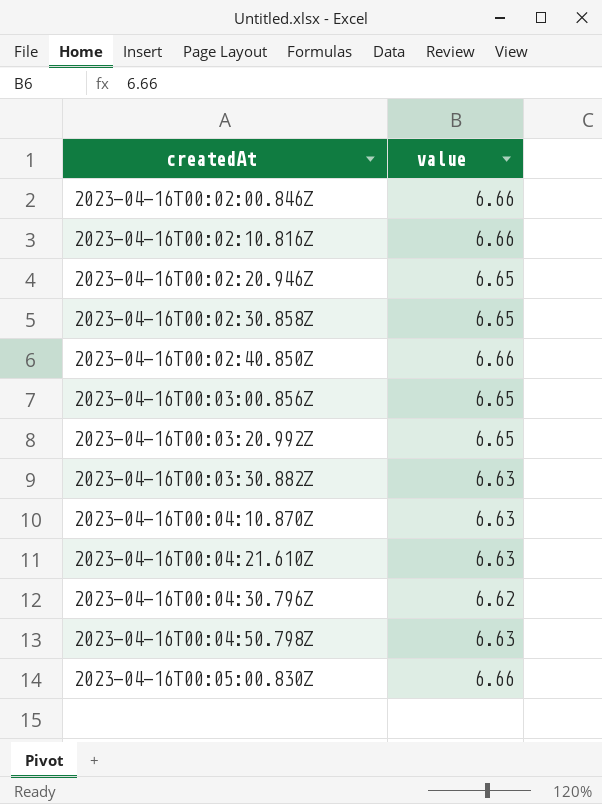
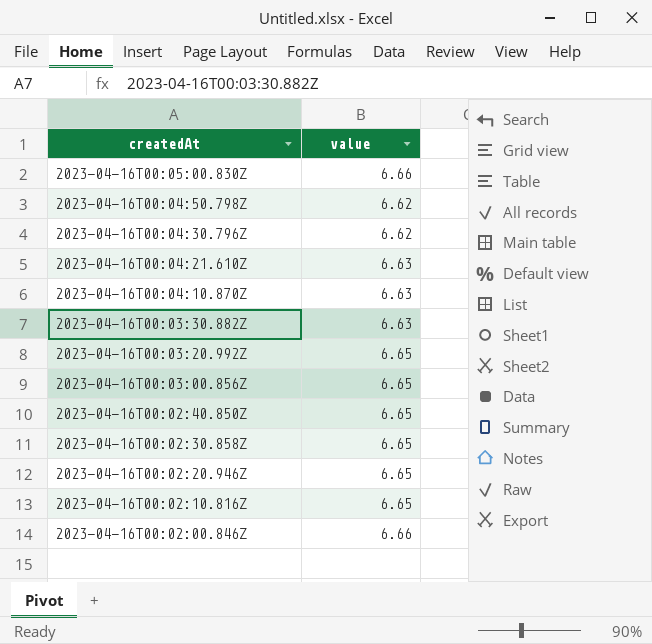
row order: createdAt ascending -> createdAt descending
2023-04-16T00:04:50.798Z | value: 6.63 -> 6.62
2023-04-16T00:02:40.850Z | value: 6.66 -> 6.65
2023-04-16T00:02:10.816Z | value: 6.66 -> 6.65

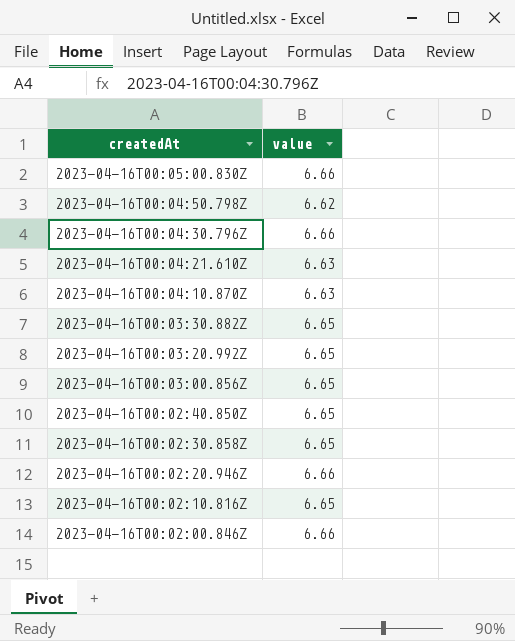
2023-04-16T00:04:30.796Z | value: 6.62 -> 6.66
2023-04-16T00:03:30.882Z | value: 6.63 -> 6.65
2023-04-16T00:02:20.946Z | value: 6.65 -> 6.66

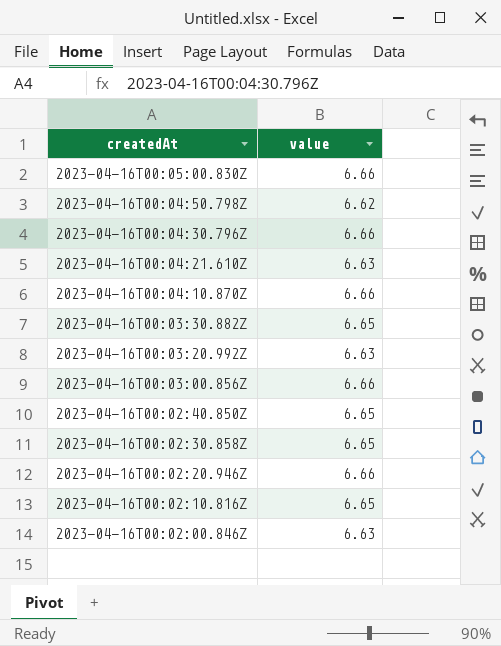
2023-04-16T00:04:10.870Z | value: 6.63 -> 6.66
2023-04-16T00:03:20.992Z | value: 6.65 -> 6.63
2023-04-16T00:03:00.856Z | value: 6.65 -> 6.66
2023-04-16T00:02:00.846Z | value: 6.66 -> 6.63

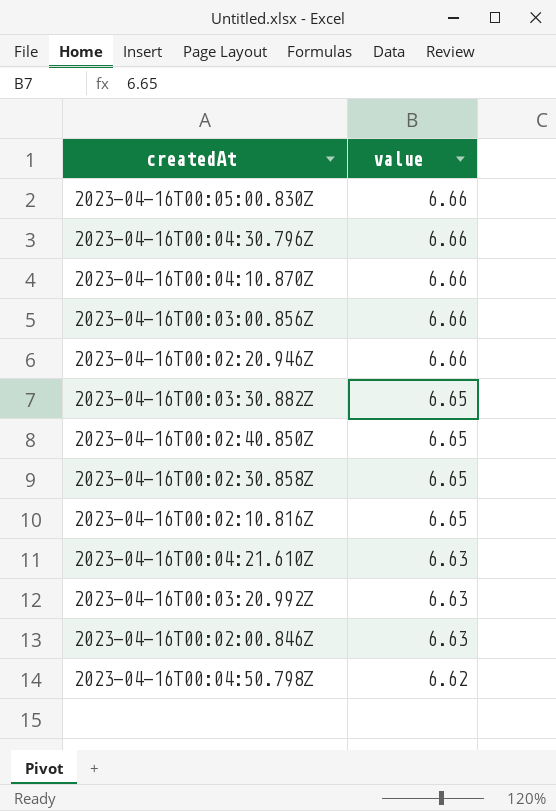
row order: createdAt descending -> value descending

